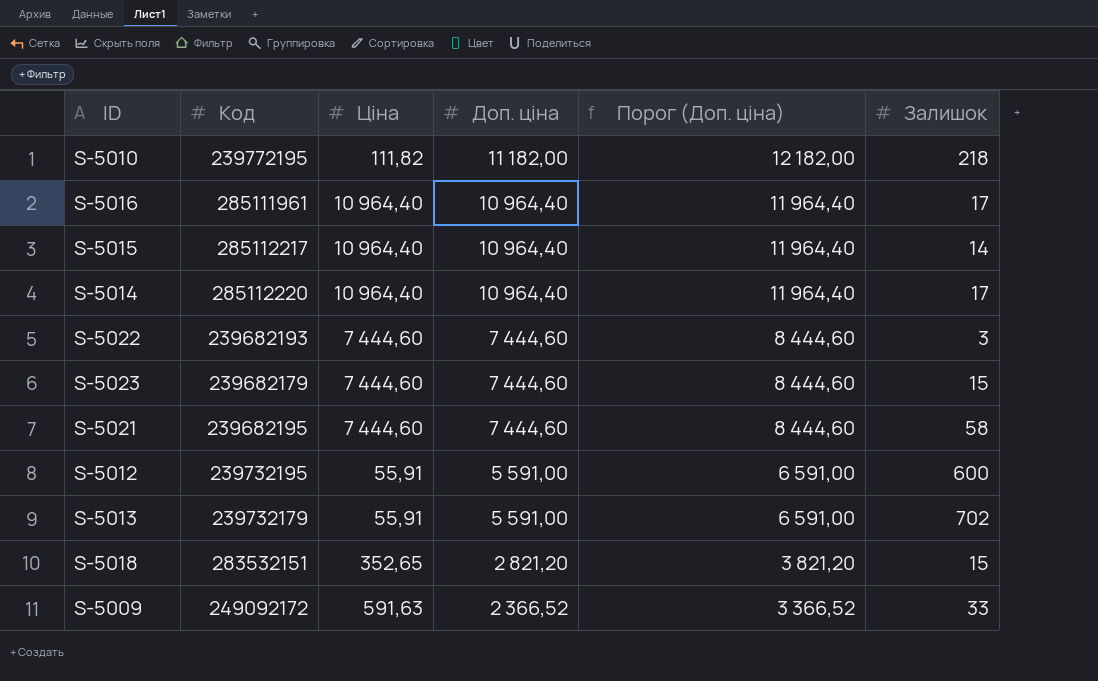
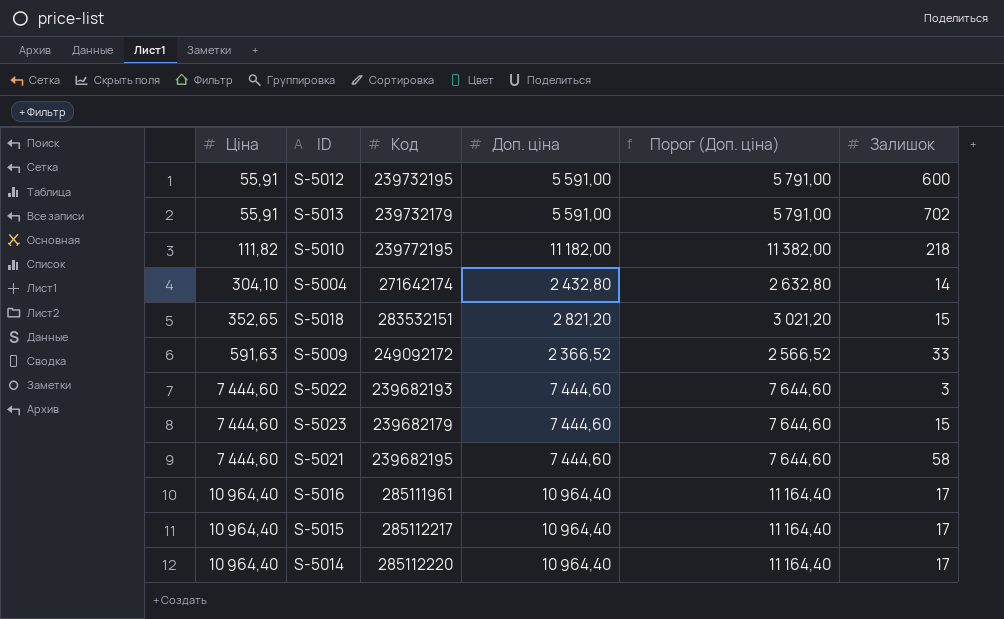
row order: Доп. ціна descending -> Ціна ascending
column Ціна | position: 3 -> 1
column Порог (Доп. ціна) | formula: [Доп. ціна] + 1000 -> [Доп. ціна] + 200
row S-5004: none -> 304,10 | 271642174 | 2 432,80 | 2 632,80 | 14
S-5015 | Залишок: 14 -> 17

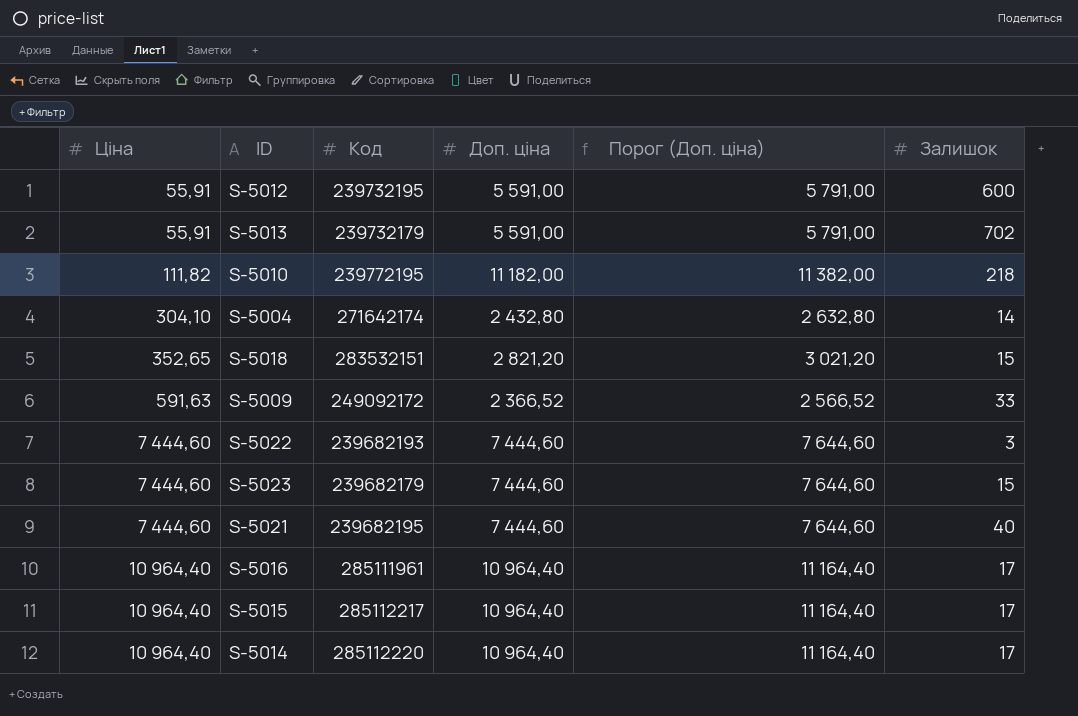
S-5021 | Залишок: 58 -> 40

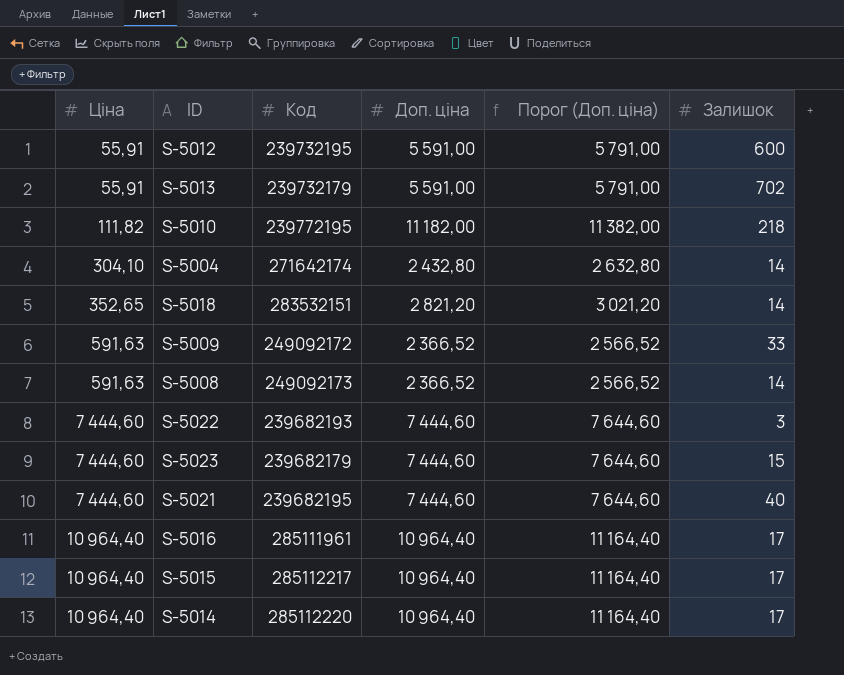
S-5018 | Залишок: 15 -> 14
row S-5008: none -> 591,63 | 249092173 | 2 366,52 | 2 566,52 | 14

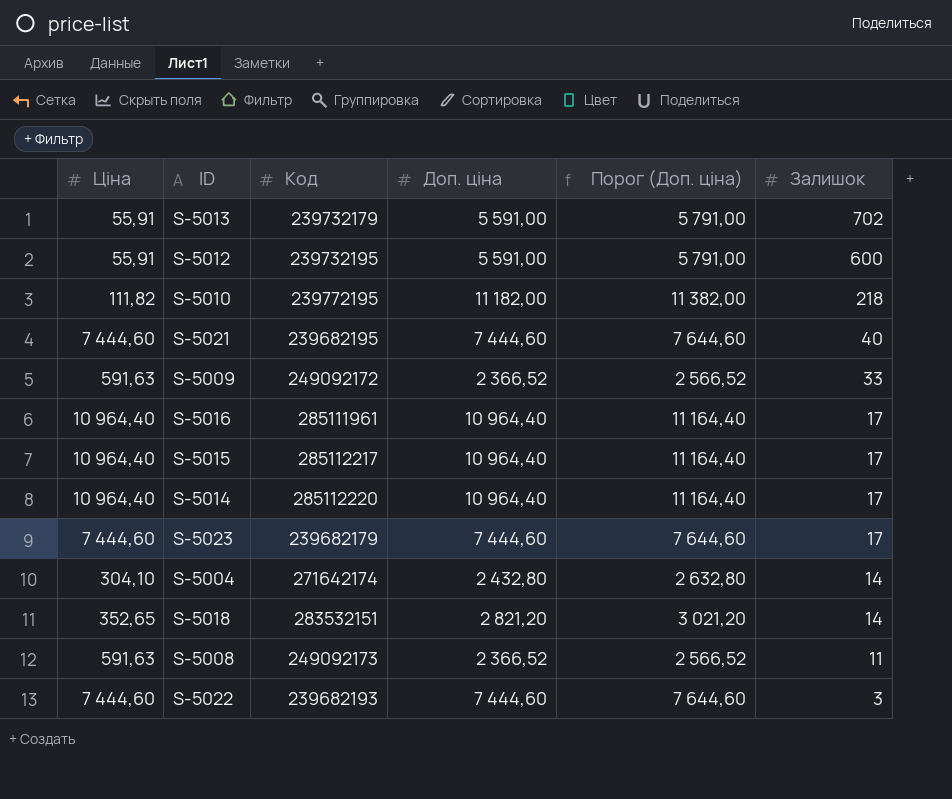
row order: Ціна ascending -> Залишок descending
S-5023 | Залишок: 15 -> 17
S-5008 | Залишок: 14 -> 11

